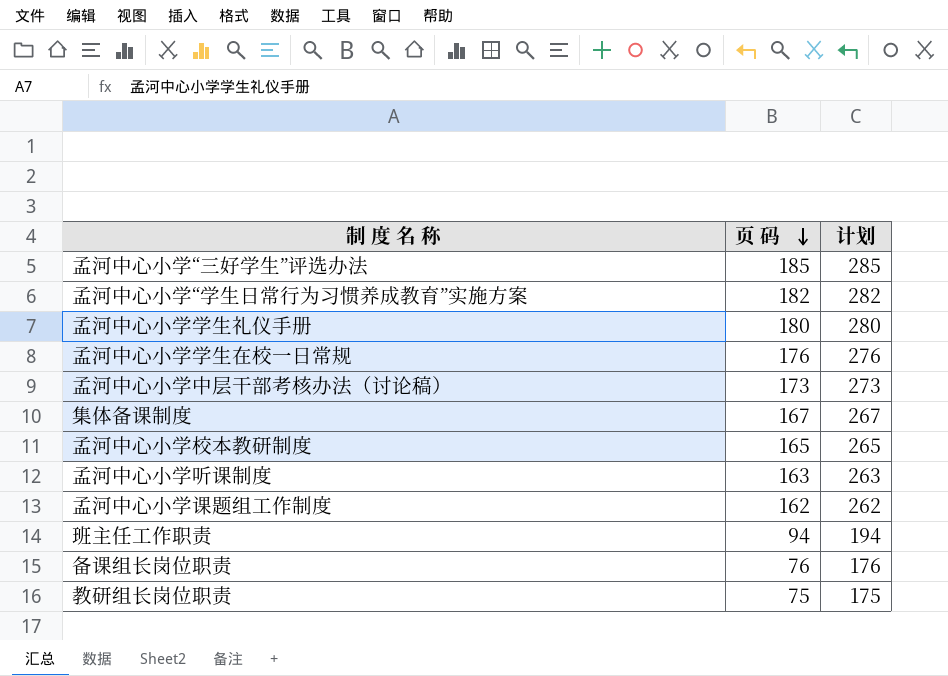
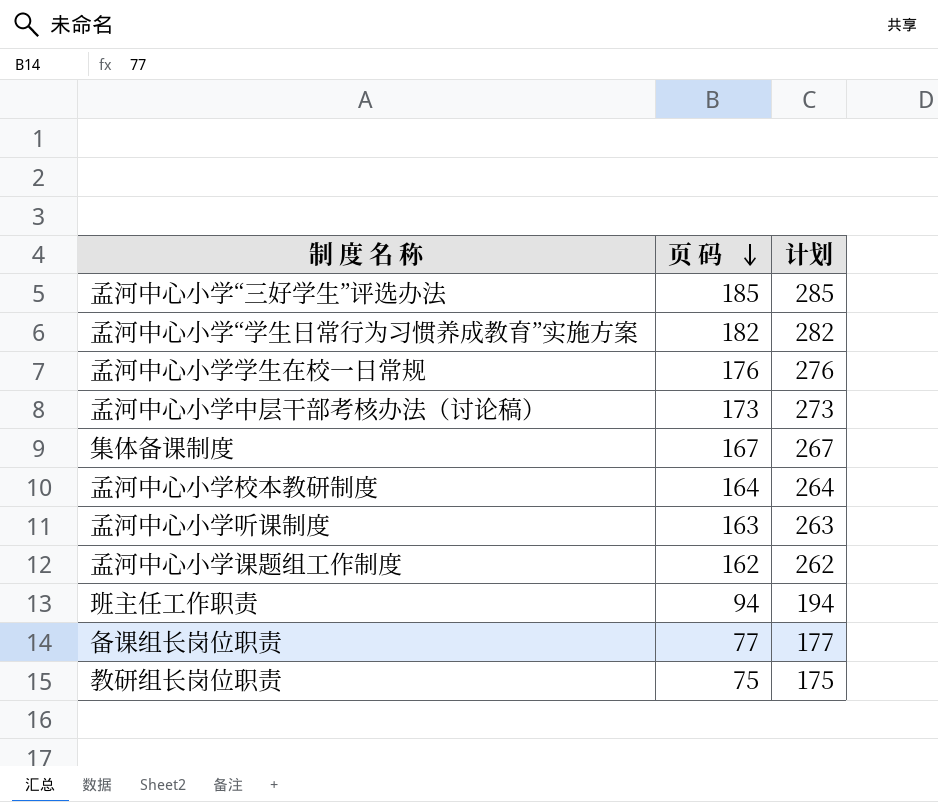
row 孟河中心小学学生礼仪手册: 180 | 280 -> none
孟河中心小学校本教研制度 | 页 码: 165 -> 164
孟河中心小学校本教研制度 | 计划: 265 -> 264
备课组长岗位职责 | 页 码: 76 -> 77
备课组长岗位职责 | 计划: 176 -> 177

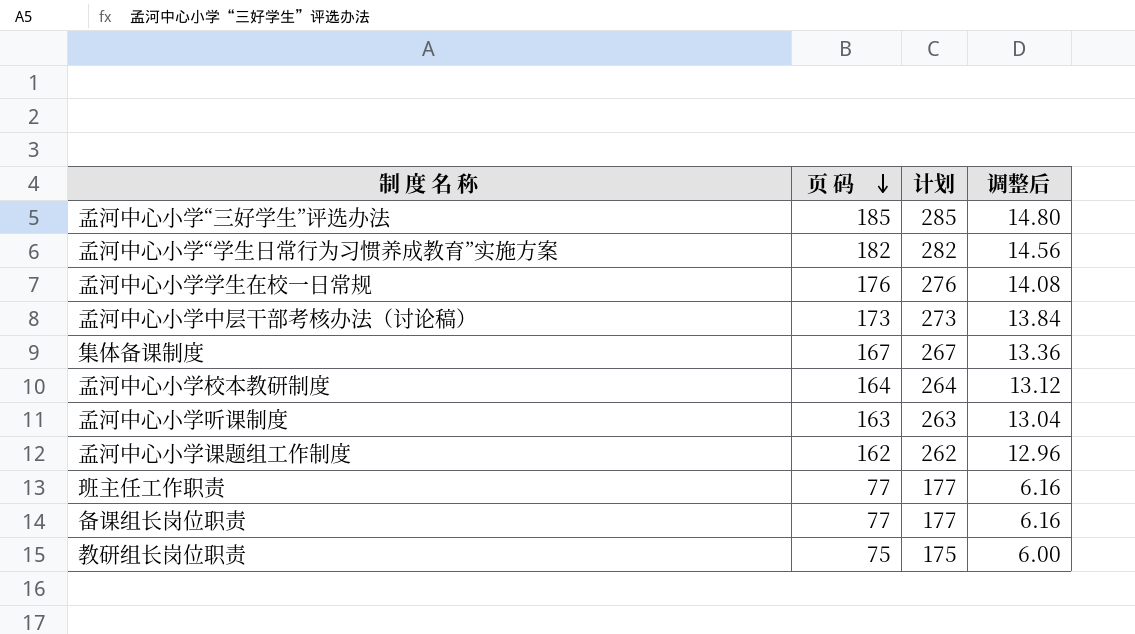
column 调整后 | formula: none -> [页 码] * 0.08
班主任工作职责 | 页 码: 94 -> 77
班主任工作职责 | 计划: 194 -> 177

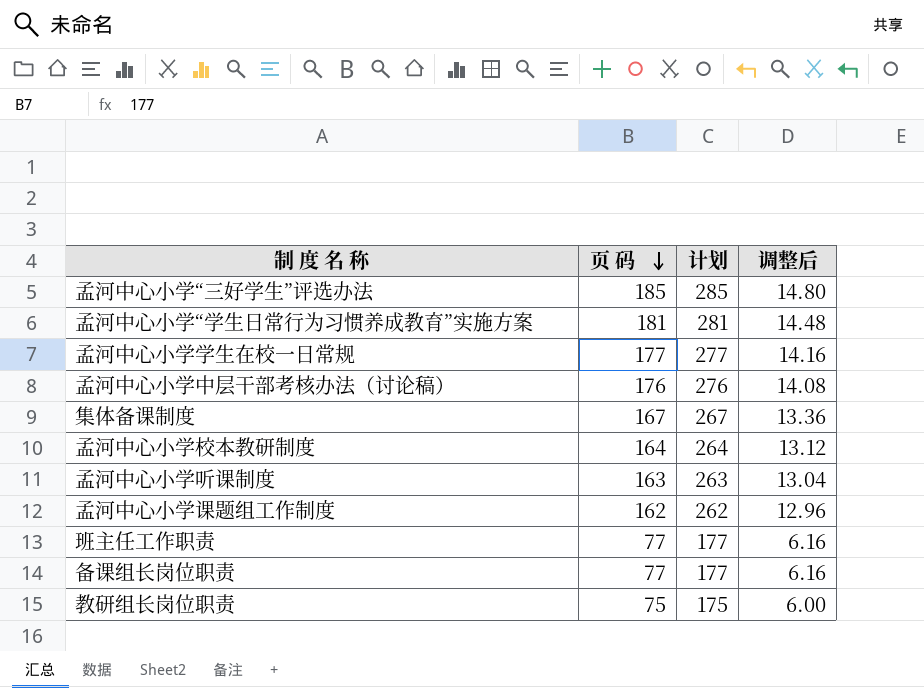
孟河中心小学“学生日常行为习惯养成教育”实施方案 | 页 码: 182 -> 181
孟河中心小学“学生日常行为习惯养成教育”实施方案 | 计划: 282 -> 281
孟河中心小学“学生日常行为习惯养成教育”实施方案 | 调整后: 14.56 -> 14.48
孟河中心小学学生在校一日常规 | 页 码: 176 -> 177
孟河中心小学学生在校一日常规 | 计划: 276 -> 277
孟河中心小学学生在校一日常规 | 调整后: 14.08 -> 14.16
孟河中心小学中层干部考核办法（讨论稿） | 页 码: 173 -> 176
孟河中心小学中层干部考核办法（讨论稿） | 计划: 273 -> 276
孟河中心小学中层干部考核办法（讨论稿） | 调整后: 13.84 -> 14.08

